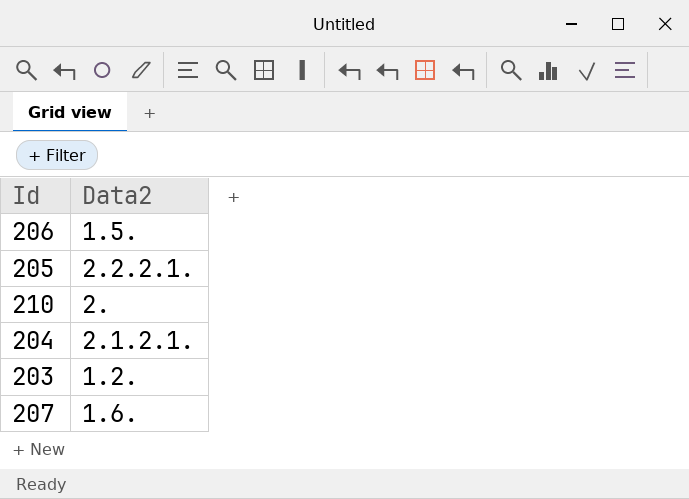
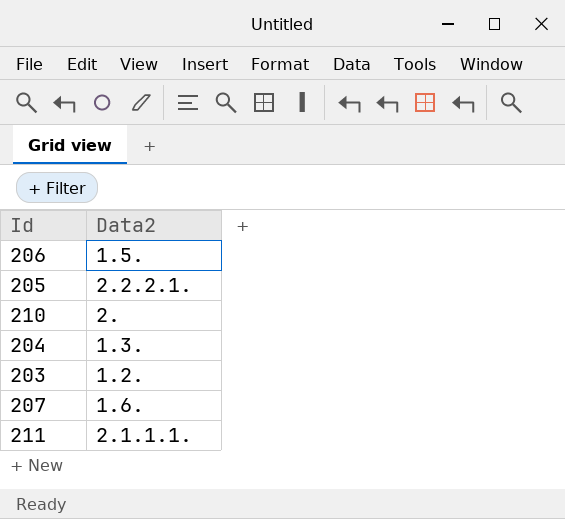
204 | Data2: 2.1.2.1. -> 1.3.
row 211: none -> 2.1.1.1.

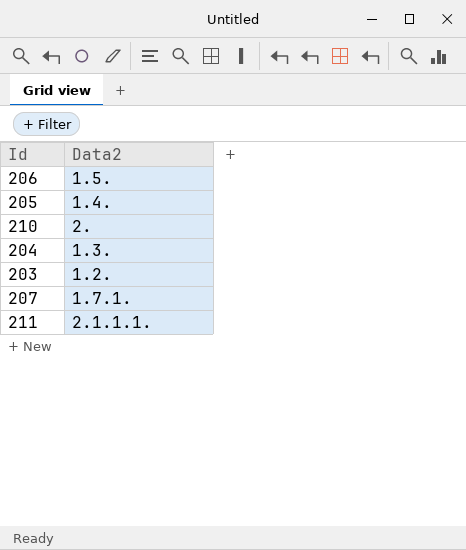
205 | Data2: 2.2.2.1. -> 1.4.
207 | Data2: 1.6. -> 1.7.1.

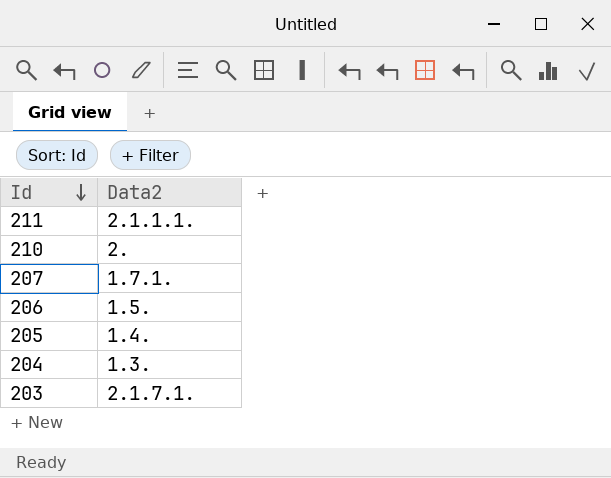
row order: none -> Id descending
203 | Data2: 1.2. -> 2.1.7.1.

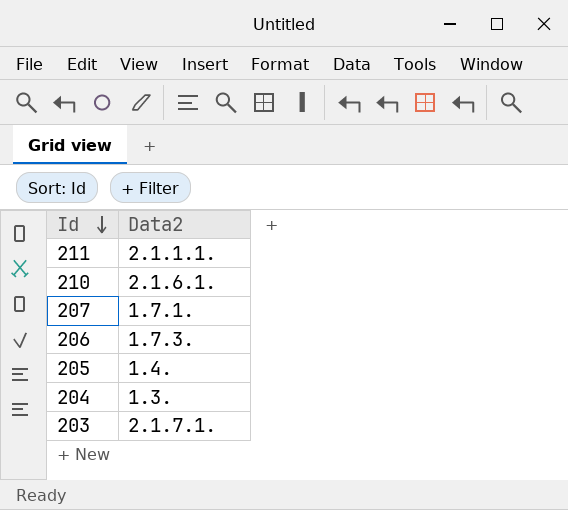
210 | Data2: 2. -> 2.1.6.1.
206 | Data2: 1.5. -> 1.7.3.

